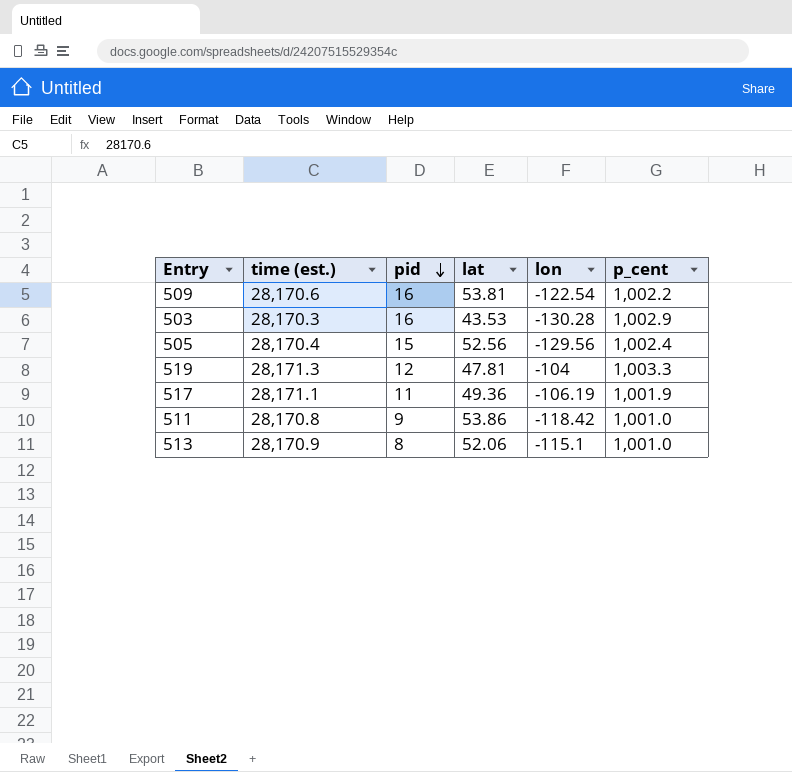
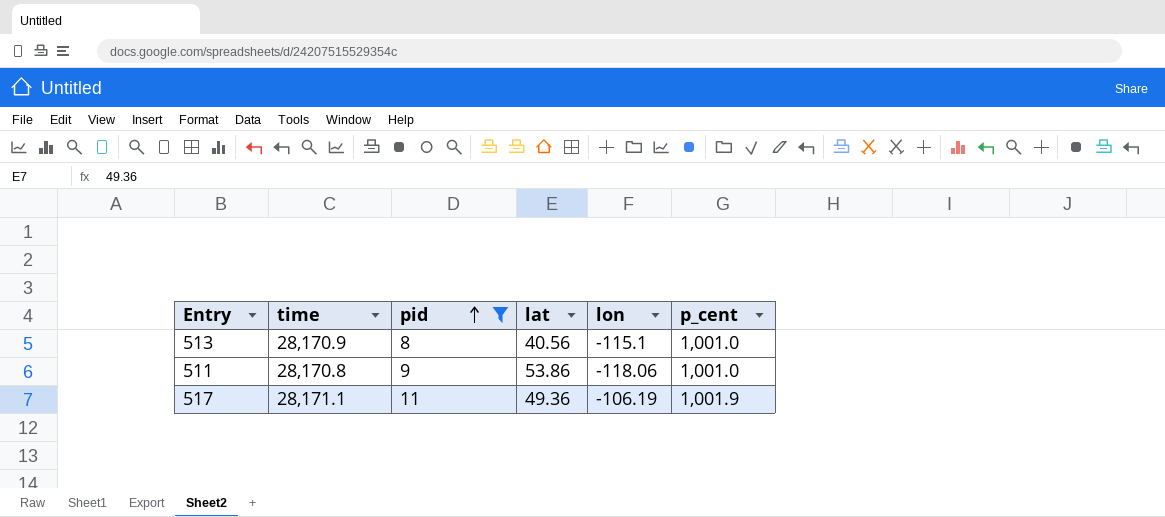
filter: none -> pid <= 11
row order: pid descending -> pid ascending
column name: time (est.) -> time
513 | lat: 52.06 -> 40.56
511 | lon: -118.42 -> -118.06

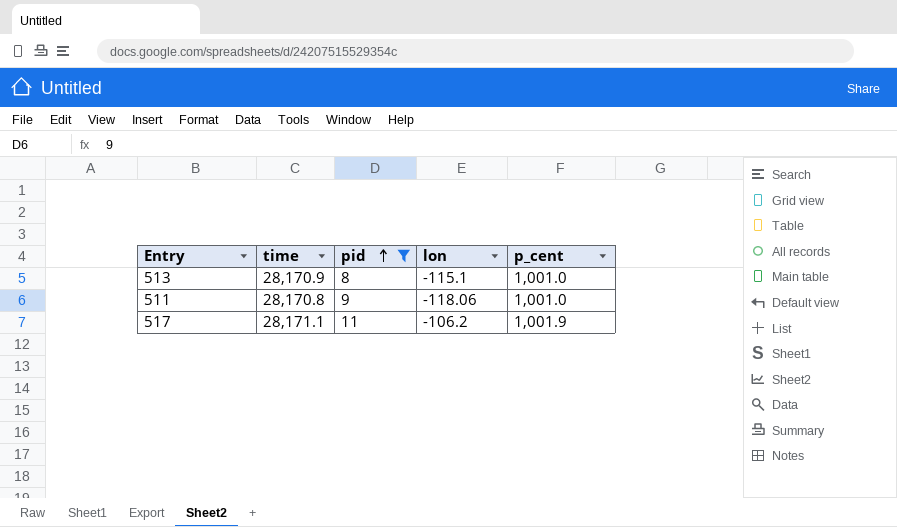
column lat | position: 4 -> none
517 | lon: -106.19 -> -106.2

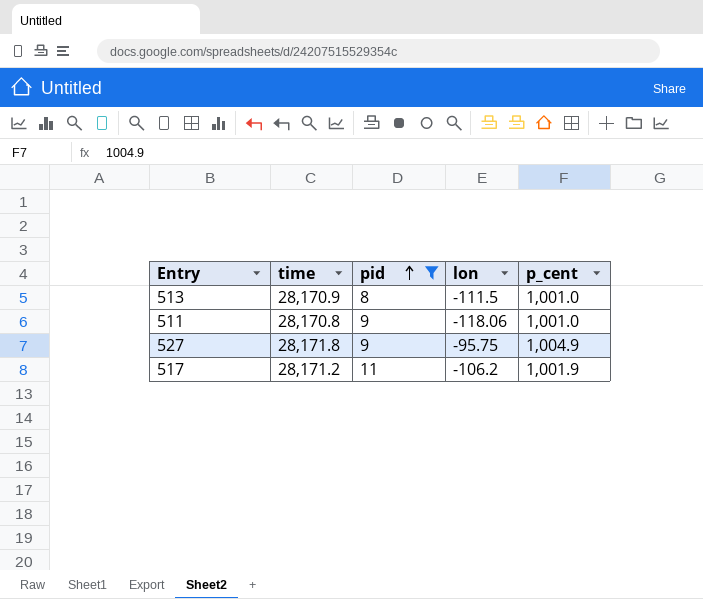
513 | lon: -115.1 -> -111.5
row 527: none -> 28,171.8 | 9 | -95.75 | 1,004.9
517 | time: 28,171.1 -> 28,171.2

